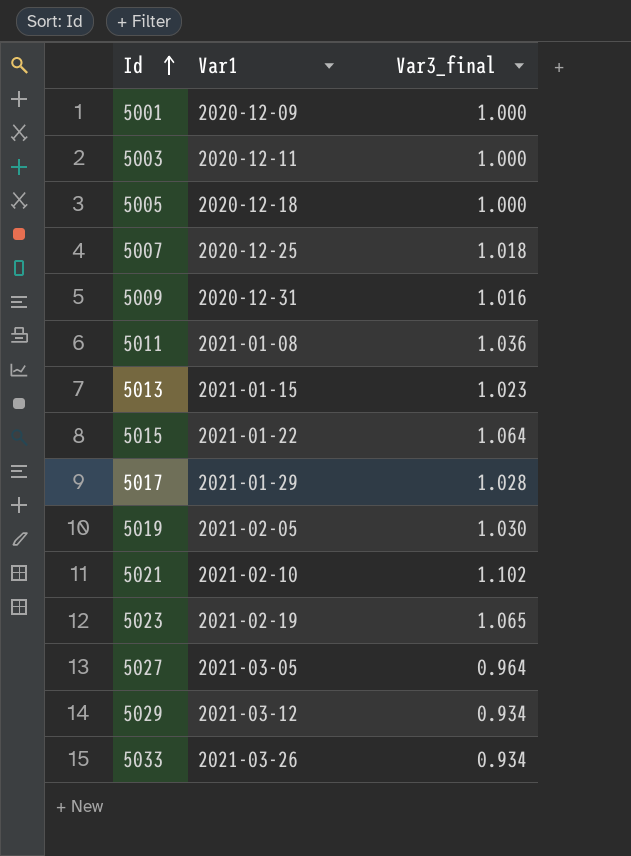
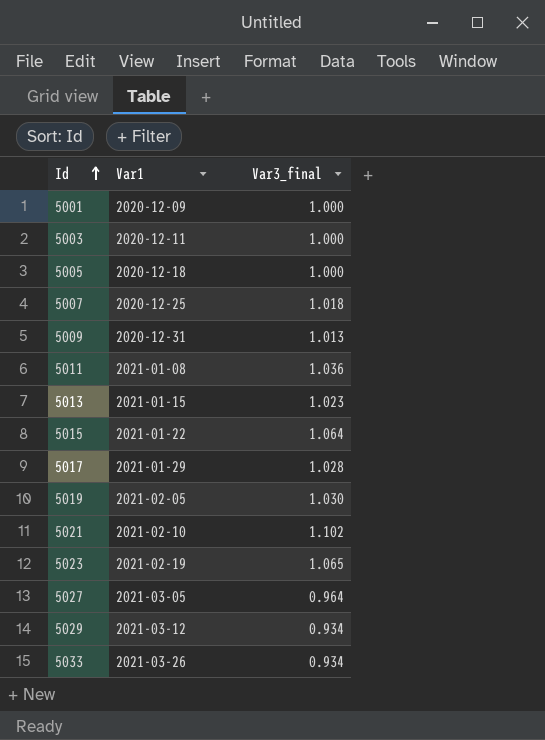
5009 | Var3_final: 1.016 -> 1.013

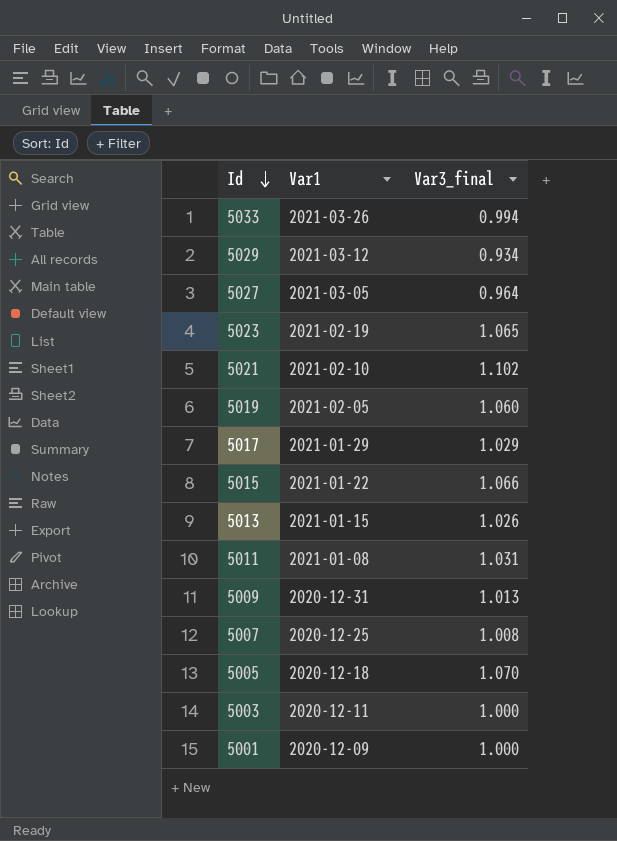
row order: Id ascending -> Id descending
5033 | Var3_final: 0.934 -> 0.994
5019 | Var3_final: 1.030 -> 1.060
5017 | Var3_final: 1.028 -> 1.029
5015 | Var3_final: 1.064 -> 1.066
5013 | Var3_final: 1.023 -> 1.026
5011 | Var3_final: 1.036 -> 1.031
5007 | Var3_final: 1.018 -> 1.008
5005 | Var3_final: 1.000 -> 1.070

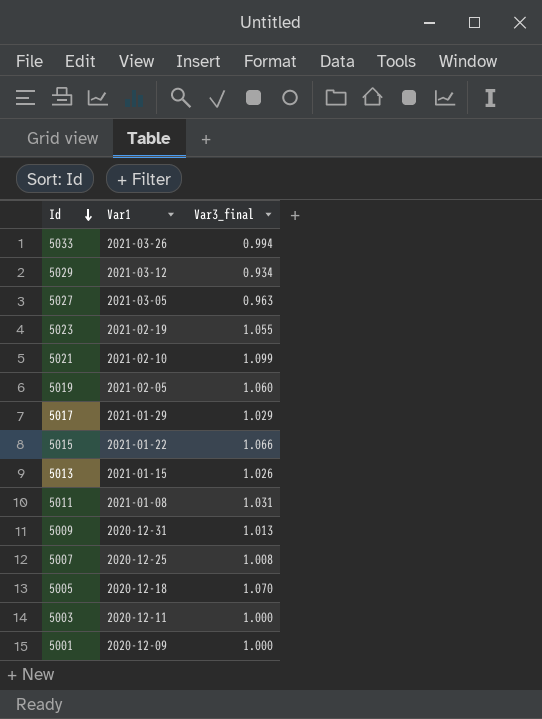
5027 | Var3_final: 0.964 -> 0.963
5023 | Var3_final: 1.065 -> 1.055
5021 | Var3_final: 1.102 -> 1.099

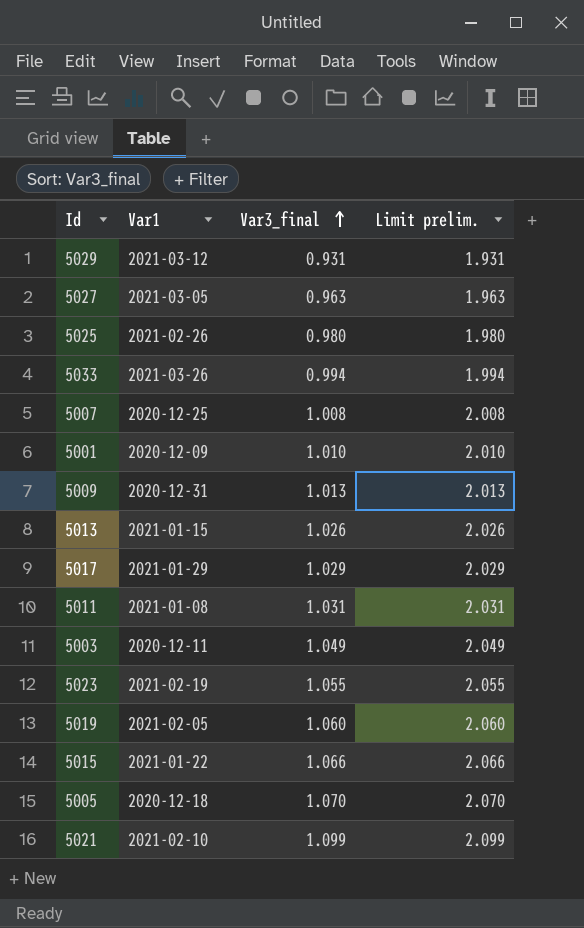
row order: Id descending -> Var3_final ascending
column Limit prelim. | formula: none -> [Var3_final] + 1
5029 | Var3_final: 0.934 -> 0.931
row 5025: none -> 2021-02-26 | 0.980 | 1.980
5001 | Var3_final: 1.000 -> 1.010
5003 | Var3_final: 1.000 -> 1.049

